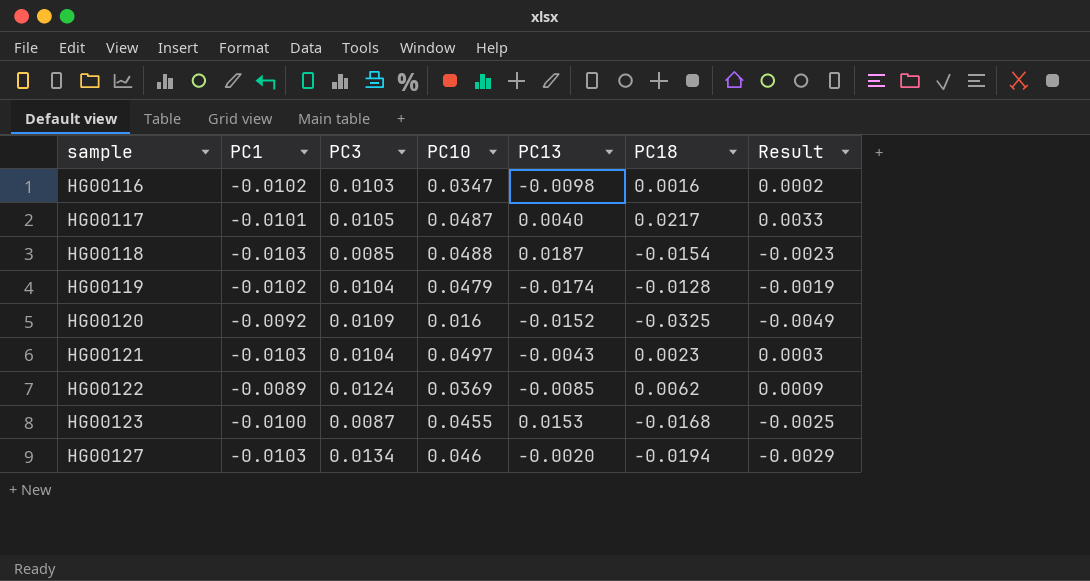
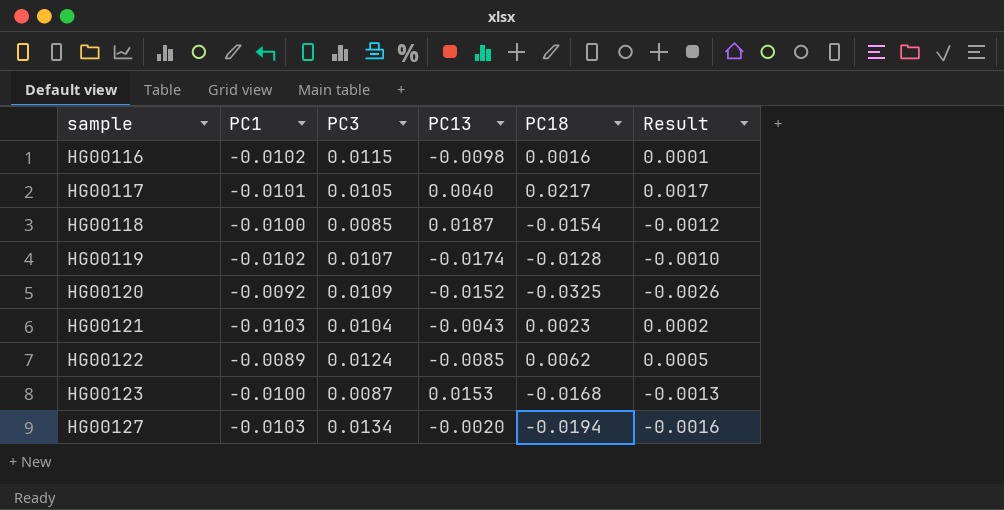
column PC10 | position: 4 -> none
column Result | formula: [PC18] * 0.15 -> [PC18] * 0.08
HG00116 | PC3: 0.0103 -> 0.0115
HG00118 | PC1: -0.0103 -> -0.0100
HG00119 | PC3: 0.0104 -> 0.0107

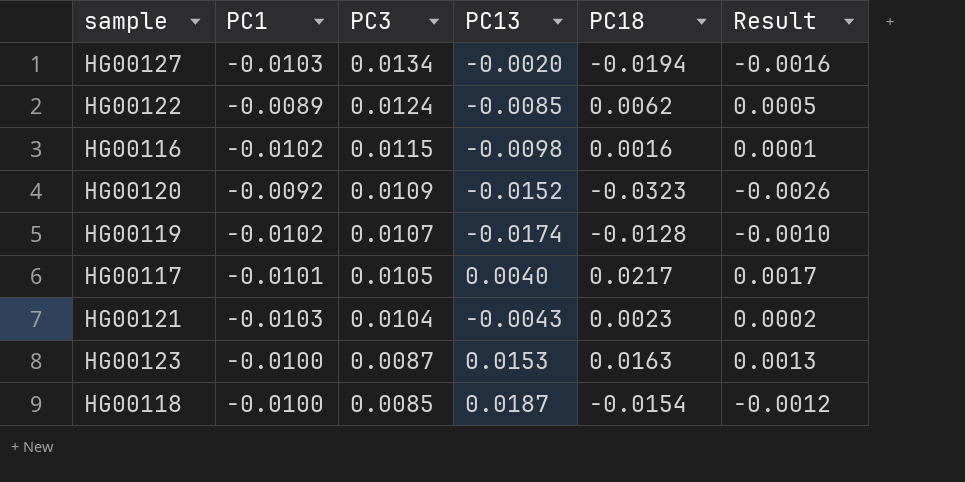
row order: sample ascending -> PC3 descending
HG00120 | PC18: -0.0325 -> -0.0323
HG00123 | PC18: -0.0168 -> 0.0163
HG00123 | Result: -0.0013 -> 0.0013

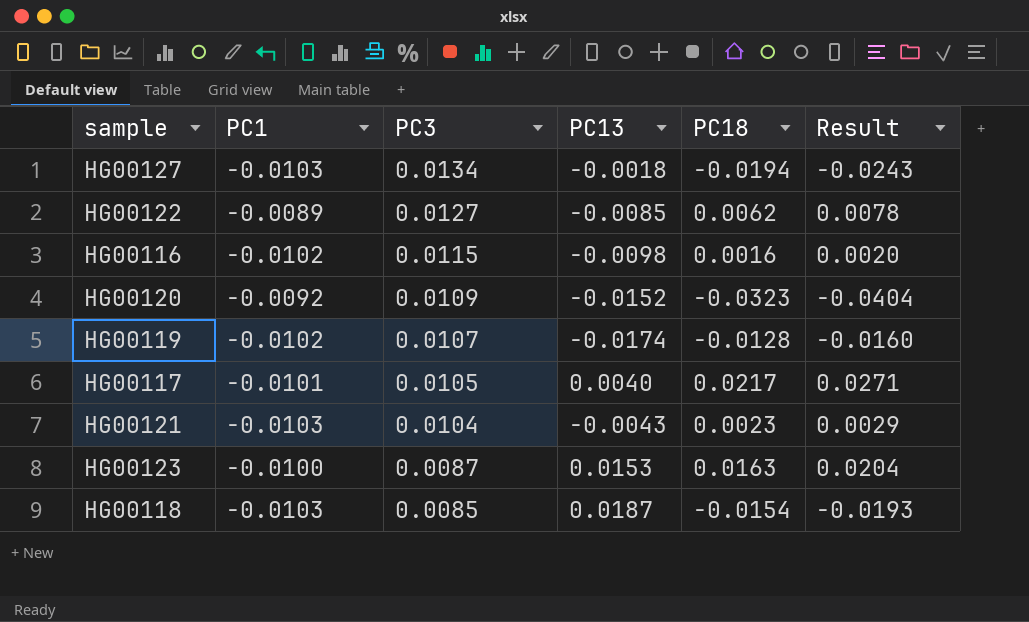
column Result | formula: [PC18] * 0.08 -> [PC18] * 1.25
HG00127 | PC13: -0.0020 -> -0.0018
HG00122 | PC3: 0.0124 -> 0.0127
HG00118 | PC1: -0.0100 -> -0.0103

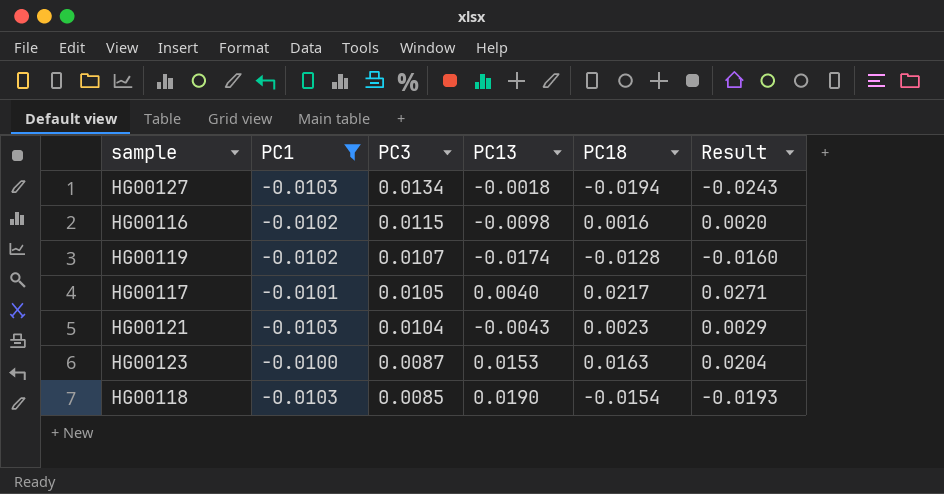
filter: none -> PC1 <= -0.0100
HG00118 | PC13: 0.0187 -> 0.0190

